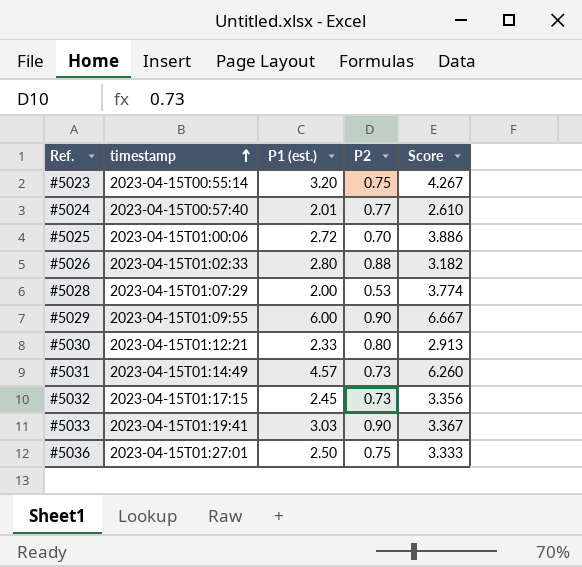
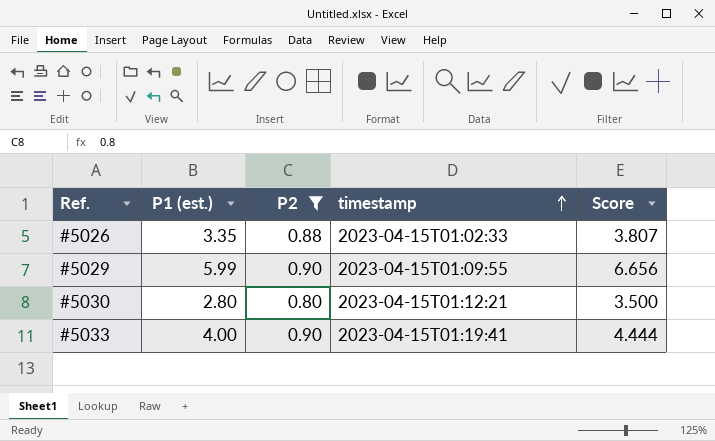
filter: none -> P2 >= 0.80
column timestamp | position: 2 -> 4
#5026 | P1 (est.): 2.80 -> 3.35
#5026 | Score: 3.182 -> 3.807
#5029 | P1 (est.): 6.00 -> 5.99
#5029 | Score: 6.667 -> 6.656
#5030 | P1 (est.): 2.33 -> 2.80
#5030 | Score: 2.913 -> 3.500
#5033 | P1 (est.): 3.03 -> 4.00
#5033 | Score: 3.367 -> 4.444

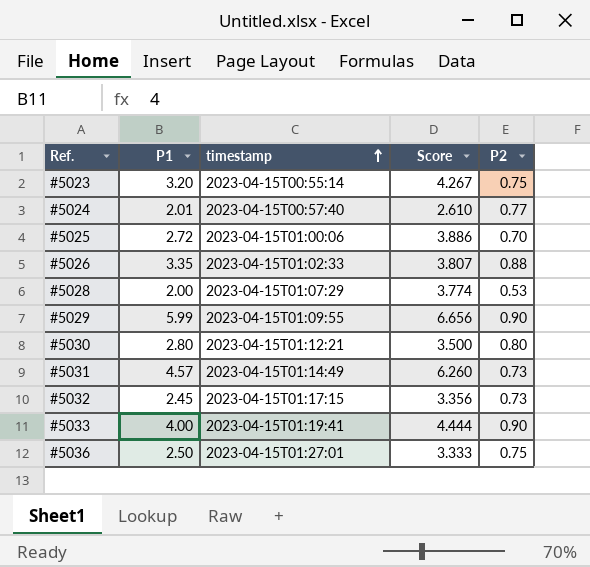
filter: P2 >= 0.80 -> none
column name: P1 (est.) -> P1
column P2 | position: 3 -> 5

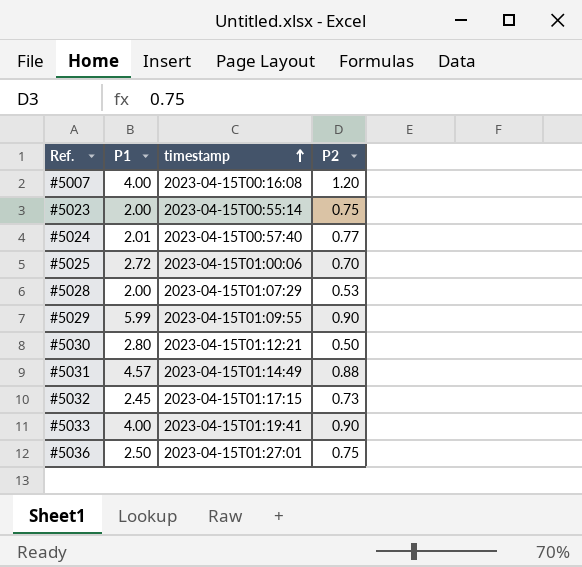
column Score | formula: [P1] / [P2] -> none
row #5026: 3.35 | 2023-04-15T01:02:33 | 3.807 | 0.88 -> none
row #5007: none -> 4.00 | 2023-04-15T00:16:08 | 1.20
#5023 | P1: 3.20 -> 2.00
#5030 | P2: 0.80 -> 0.50
#5031 | P2: 0.73 -> 0.88

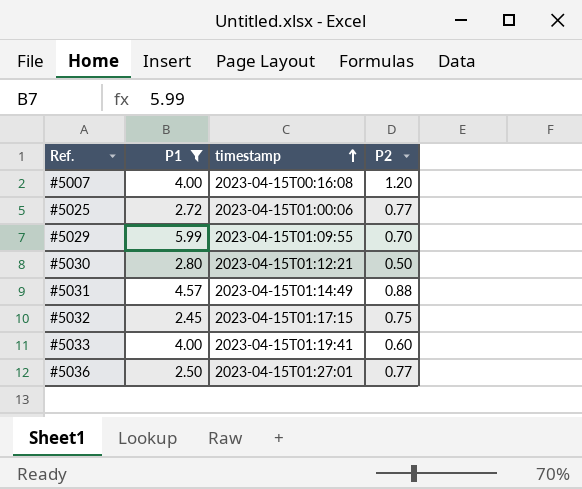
filter: none -> P1 >= 2.45
#5025 | P2: 0.70 -> 0.77
#5029 | P2: 0.90 -> 0.70
#5032 | P2: 0.73 -> 0.75
#5033 | P2: 0.90 -> 0.60
#5036 | P2: 0.75 -> 0.77

